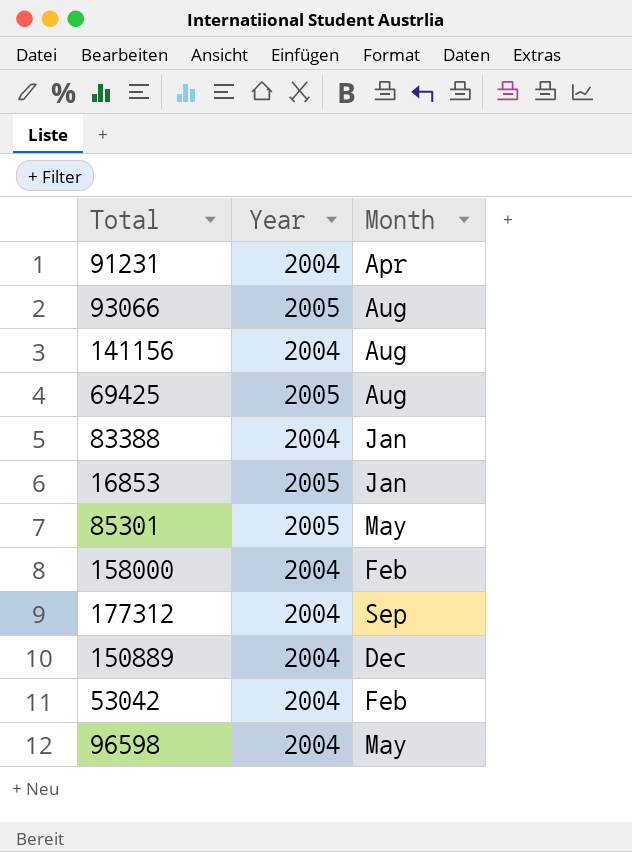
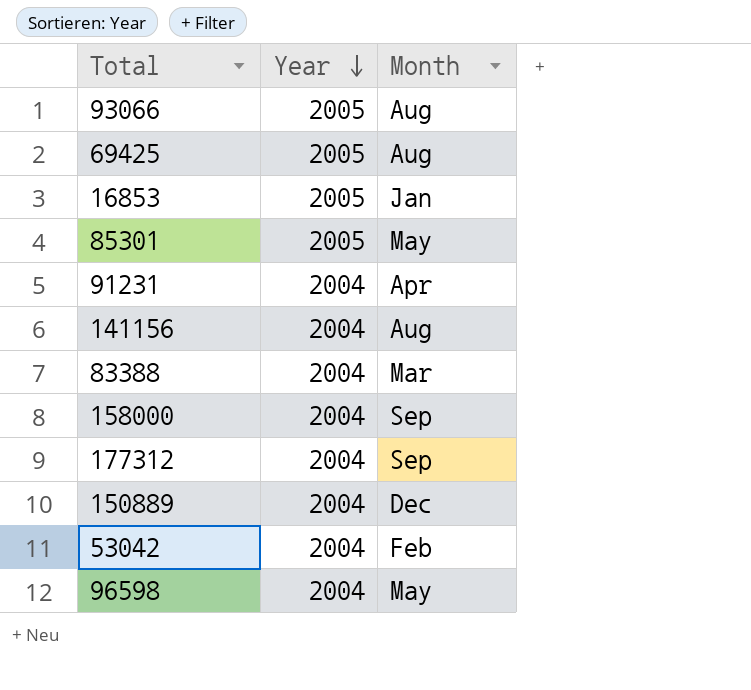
row order: none -> Year descending
83388 | Month: Jan -> Mar
158000 | Month: Feb -> Sep

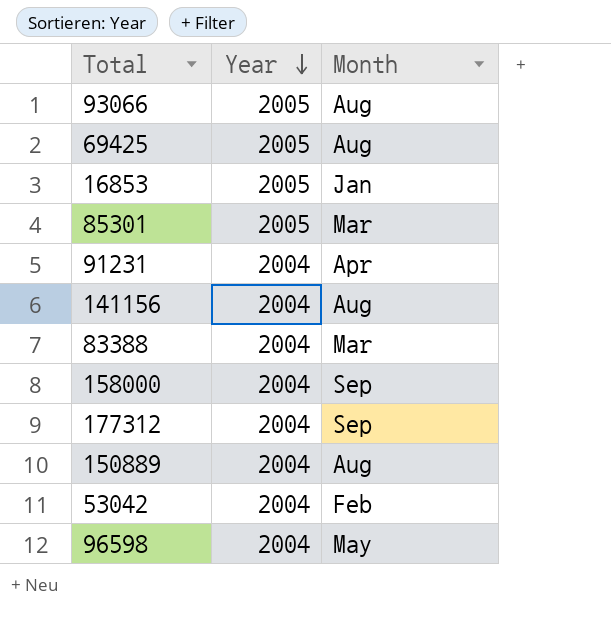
85301 | Month: May -> Mar
150889 | Month: Dec -> Aug

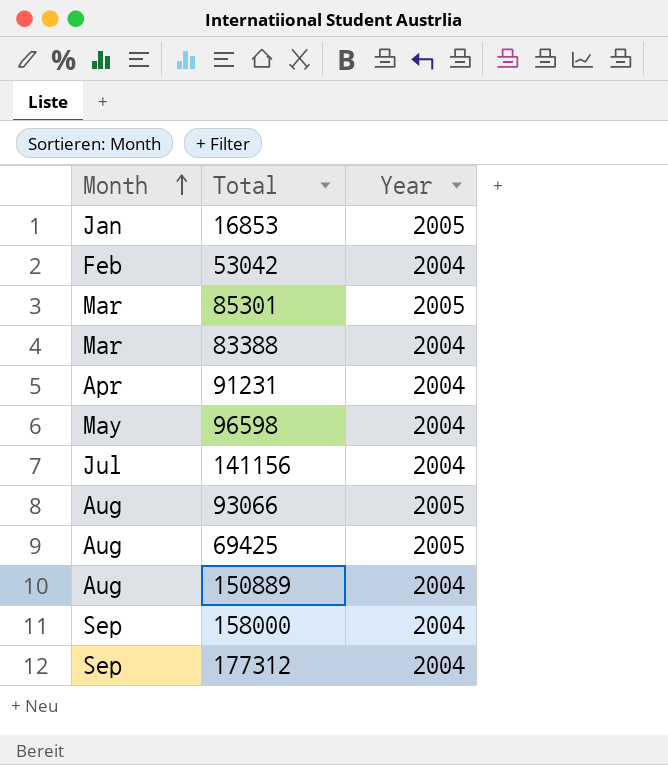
row order: Year descending -> Month ascending
column Month | position: 3 -> 1
141156 | Month: Aug -> Jul

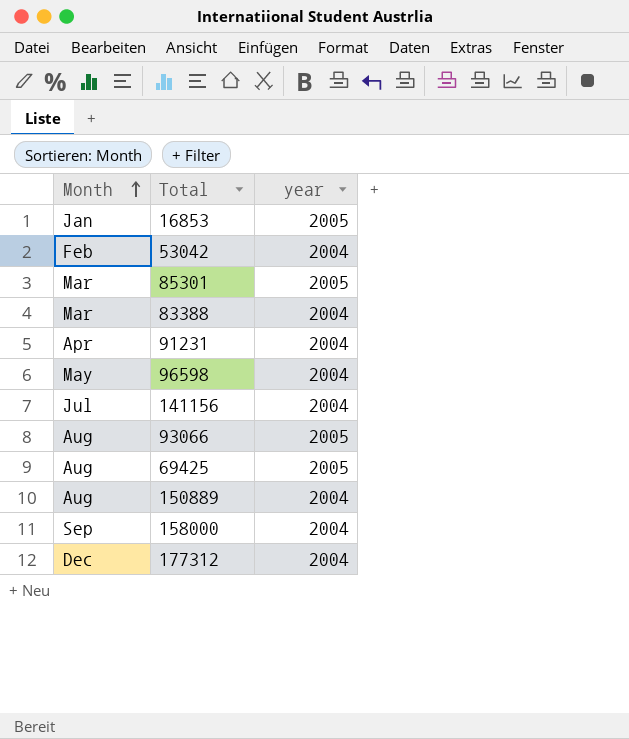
column name: Year -> year
177312 | Month: Sep -> Dec

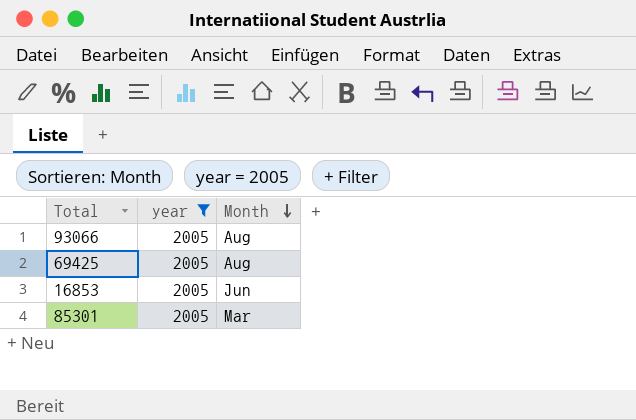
filter: none -> year = 2005
row order: Month ascending -> Month descending
column Month | position: 1 -> 3
16853 | Month: Jan -> Jun

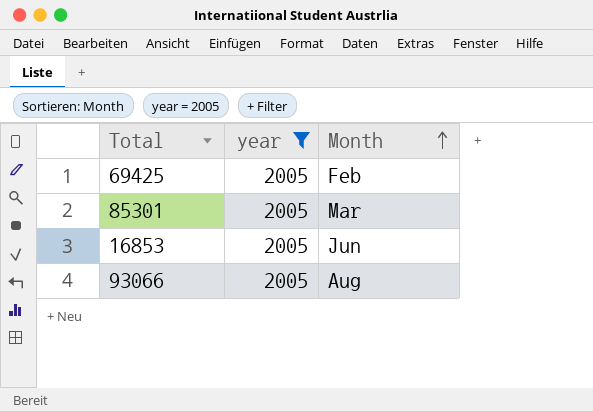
row order: Month descending -> Month ascending
69425 | Month: Aug -> Feb

